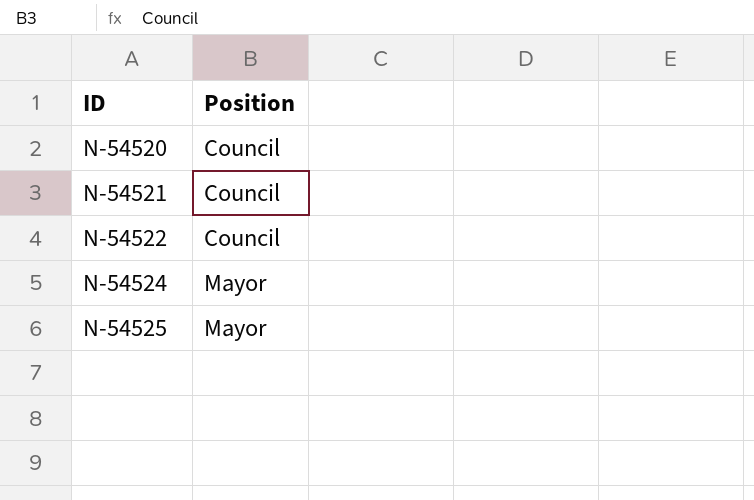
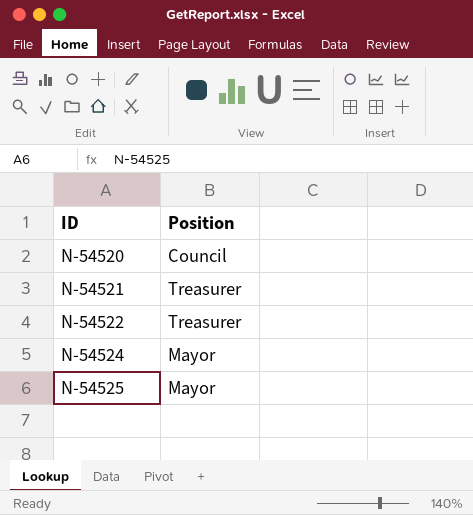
N-54521 | Position: Council -> Treasurer
N-54522 | Position: Council -> Treasurer

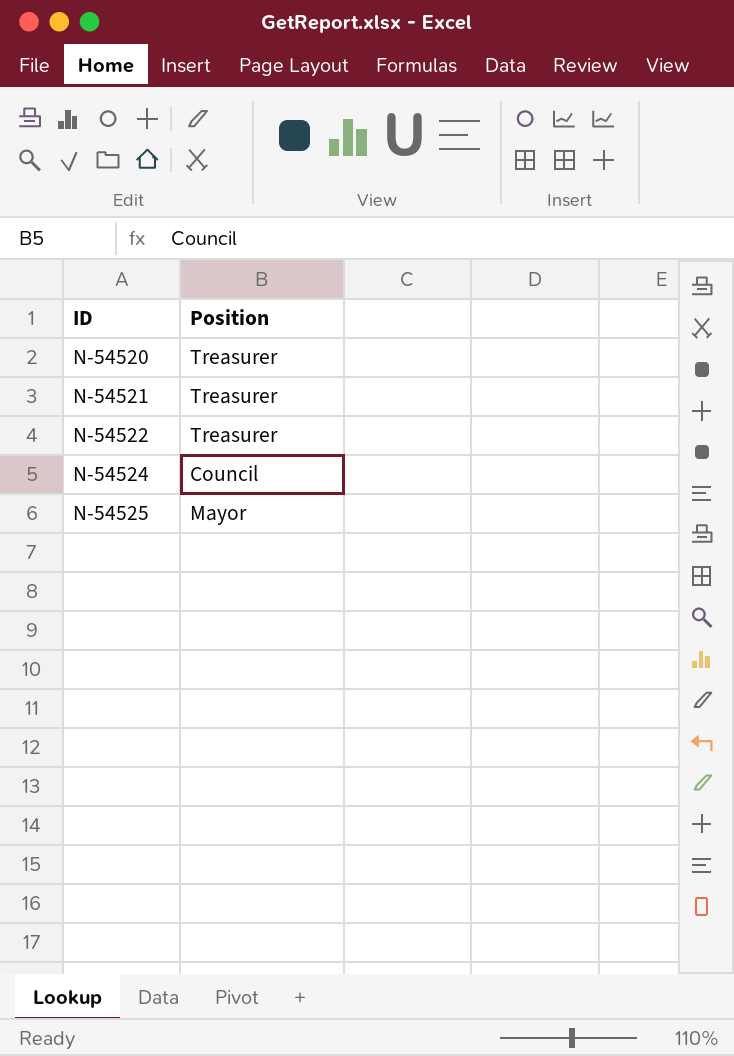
N-54520 | Position: Council -> Treasurer
N-54524 | Position: Mayor -> Council

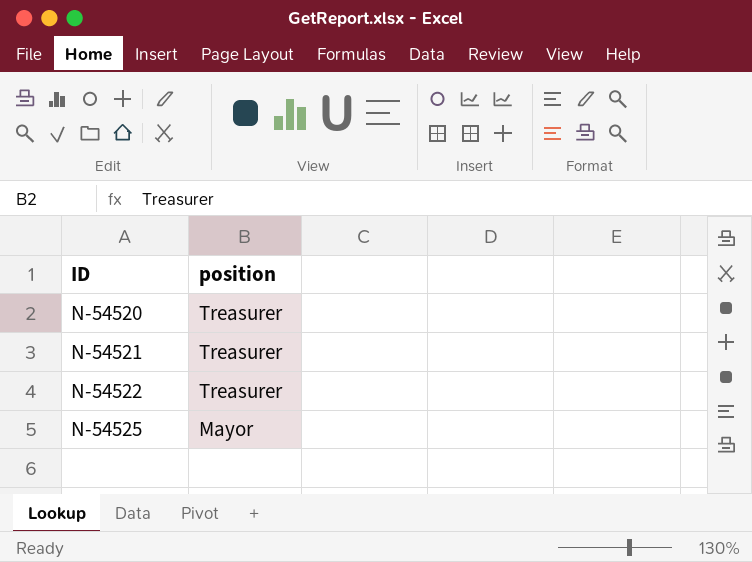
column name: Position -> position
row N-54524: Council -> none

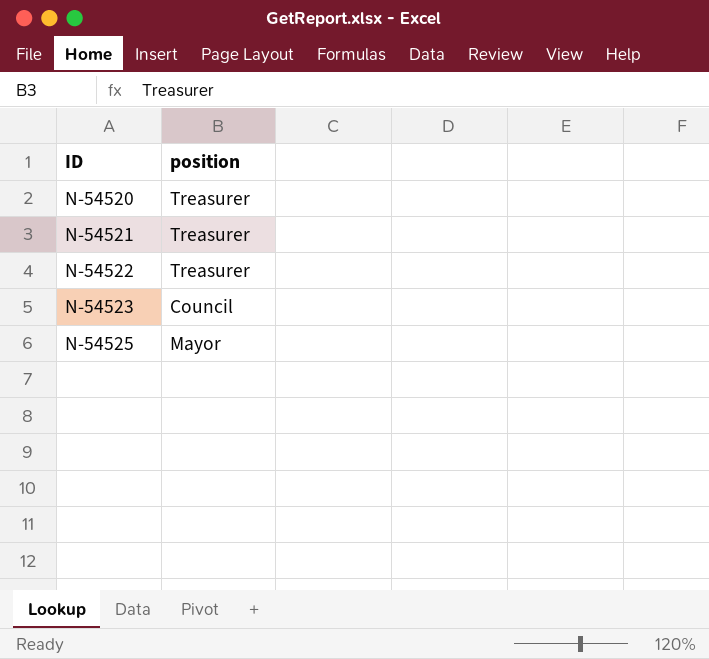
row N-54523: none -> Council

